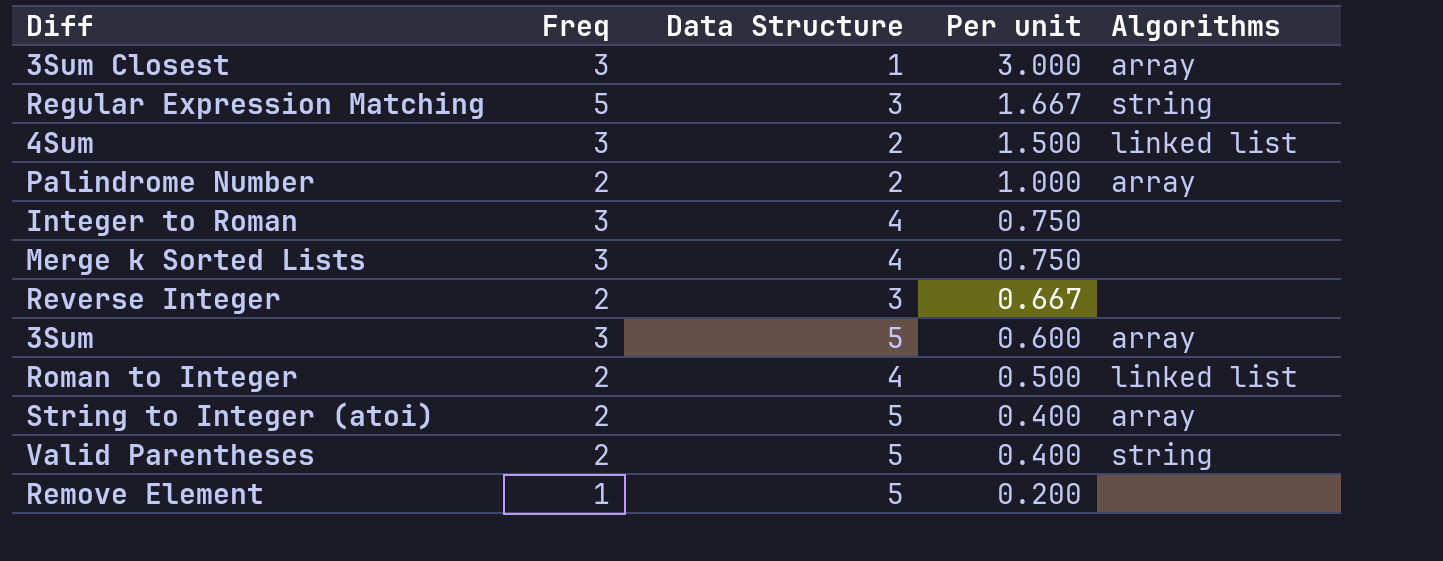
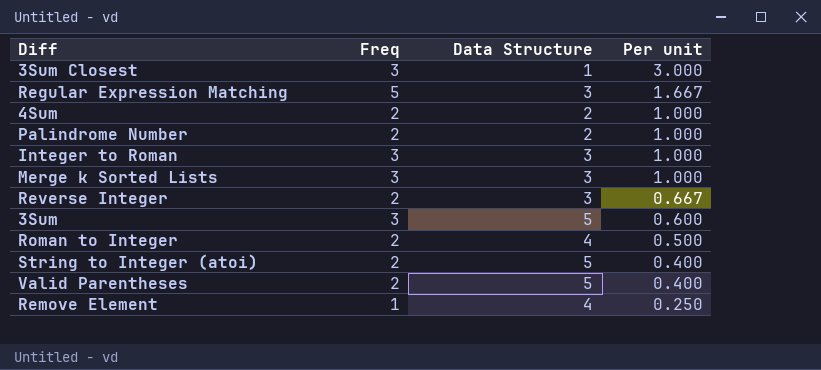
column Algorithms | position: 5 -> none
4Sum | Freq: 3 -> 2
4Sum | Per unit: 1.500 -> 1.000
Integer to Roman | Data Structure: 4 -> 3
Integer to Roman | Per unit: 0.750 -> 1.000
Merge k Sorted Lists | Data Structure: 4 -> 3
Merge k Sorted Lists | Per unit: 0.750 -> 1.000
Remove Element | Data Structure: 5 -> 4
Remove Element | Per unit: 0.200 -> 0.250

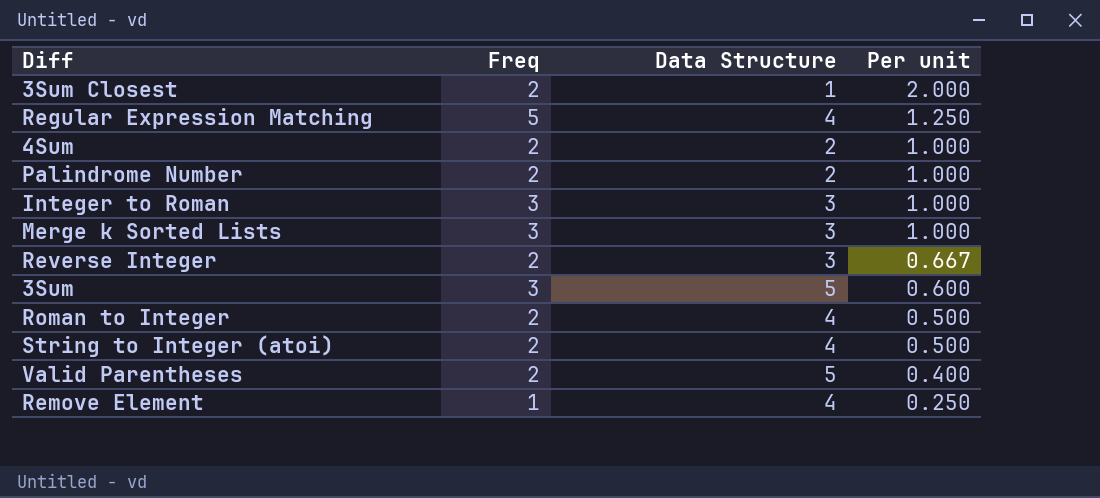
3Sum Closest | Freq: 3 -> 2
3Sum Closest | Per unit: 3.000 -> 2.000
Regular Expression Matching | Data Structure: 3 -> 4
Regular Expression Matching | Per unit: 1.667 -> 1.250
String to Integer (atoi) | Data Structure: 5 -> 4
String to Integer (atoi) | Per unit: 0.400 -> 0.500

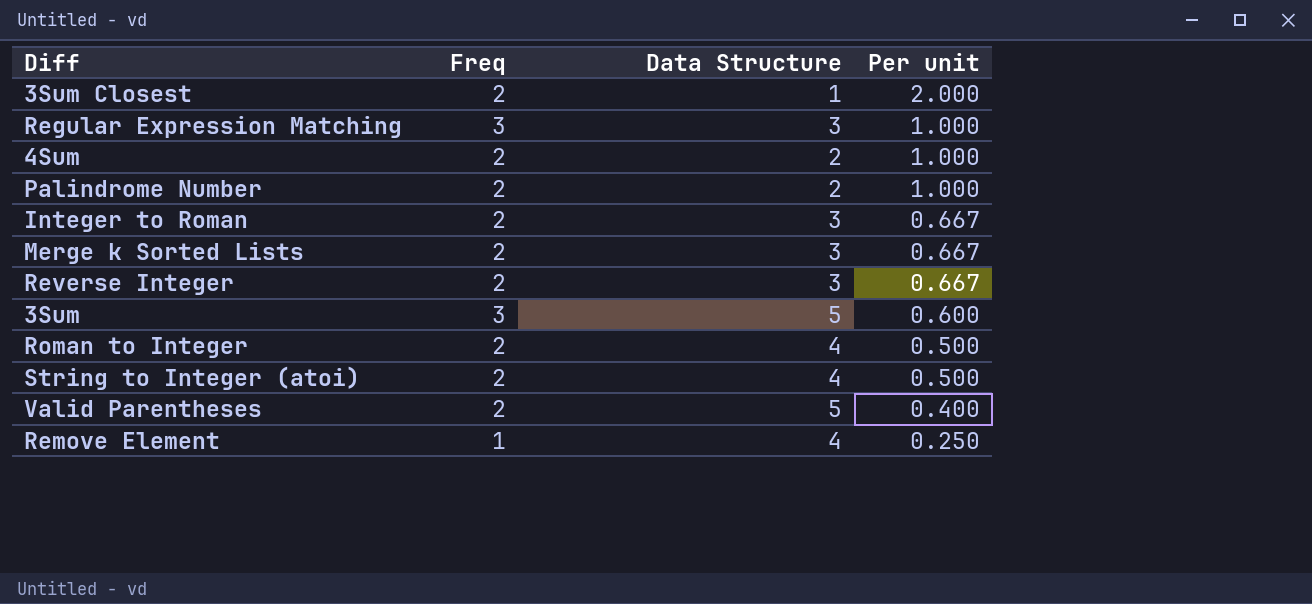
Regular Expression Matching | Freq: 5 -> 3
Regular Expression Matching | Data Structure: 4 -> 3
Regular Expression Matching | Per unit: 1.250 -> 1.000
Integer to Roman | Freq: 3 -> 2
Integer to Roman | Per unit: 1.000 -> 0.667
Merge k Sorted Lists | Freq: 3 -> 2
Merge k Sorted Lists | Per unit: 1.000 -> 0.667

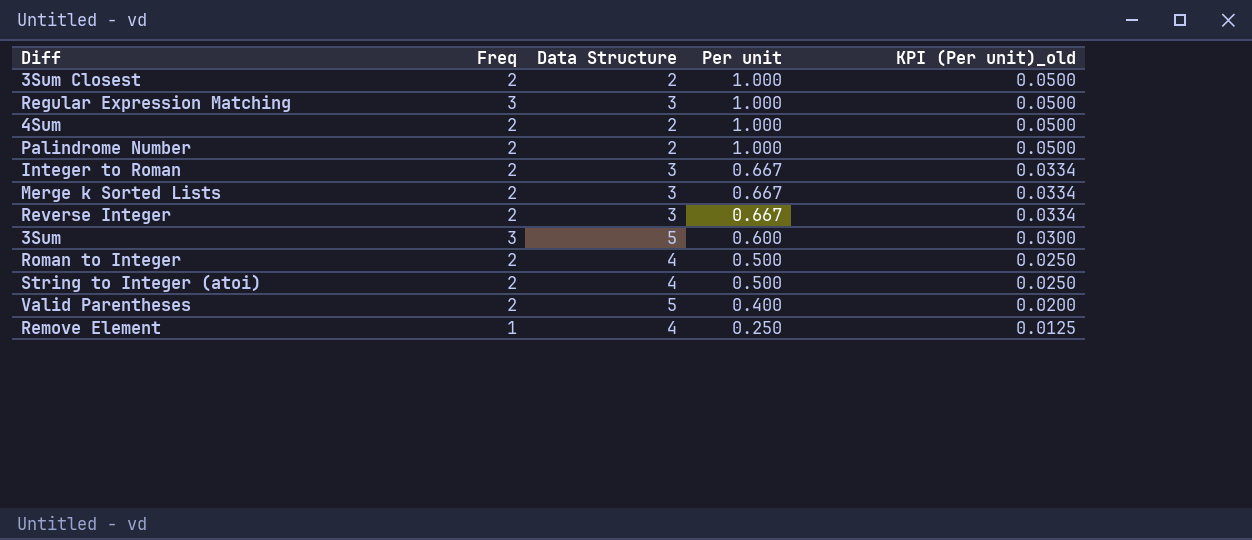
column KPI (Per unit)_old | formula: none -> [Per unit] * 0.05
3Sum Closest | Data Structure: 1 -> 2
3Sum Closest | Per unit: 2.000 -> 1.000

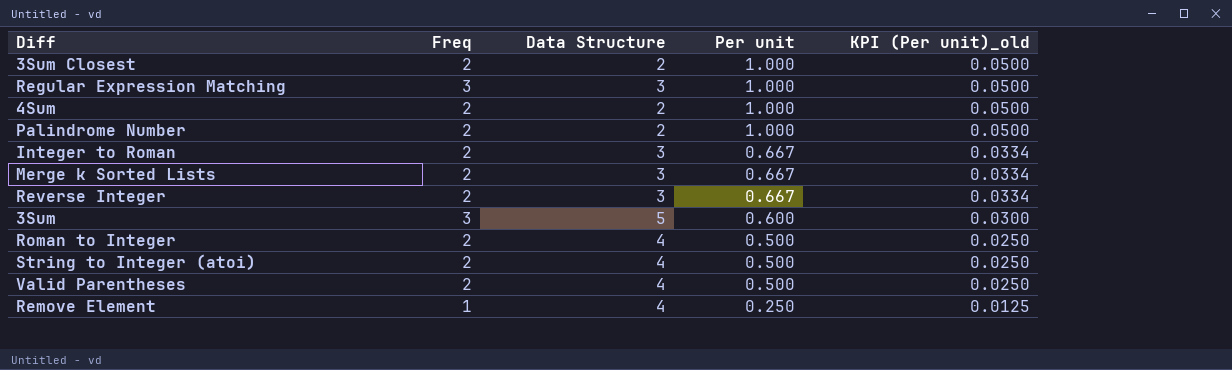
Valid Parentheses | Data Structure: 5 -> 4
Valid Parentheses | Per unit: 0.400 -> 0.500
Valid Parentheses | KPI (Per unit)_old: 0.0200 -> 0.0250

